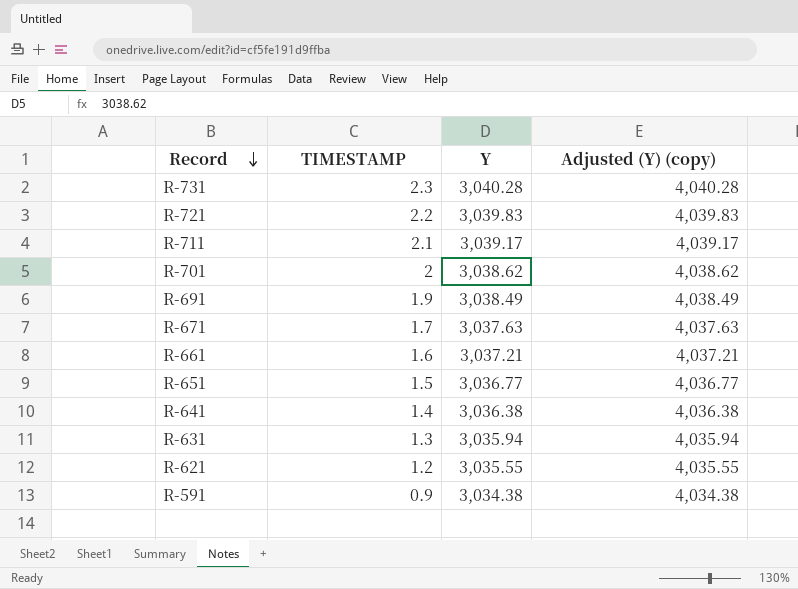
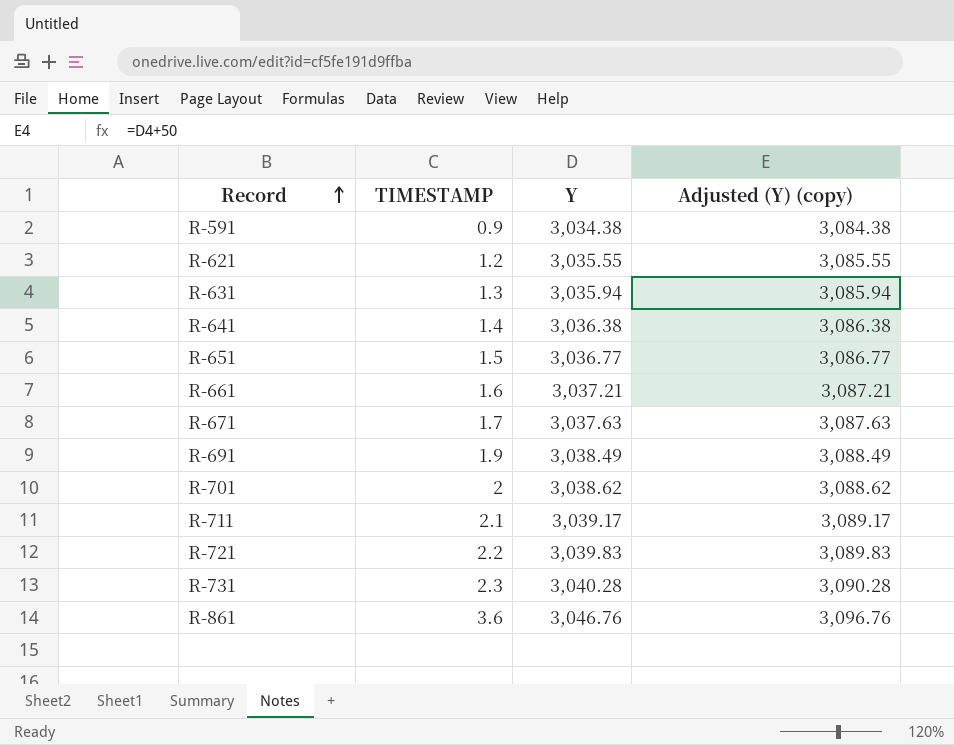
row order: Record descending -> Record ascending
column Adjusted (Y) (copy) | formula: [Y] + 1000 -> [Y] + 50
row R-861: none -> 3.6 | 3,046.76 | 3,096.76

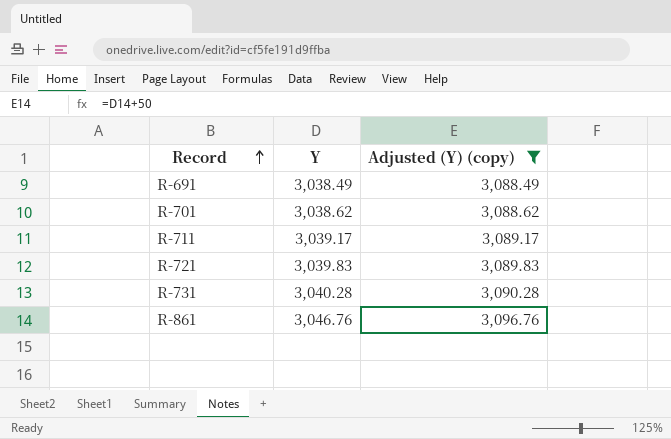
filter: none -> Adjusted (Y) (copy) >= 3,088.49
column TIMESTAMP | position: 2 -> none

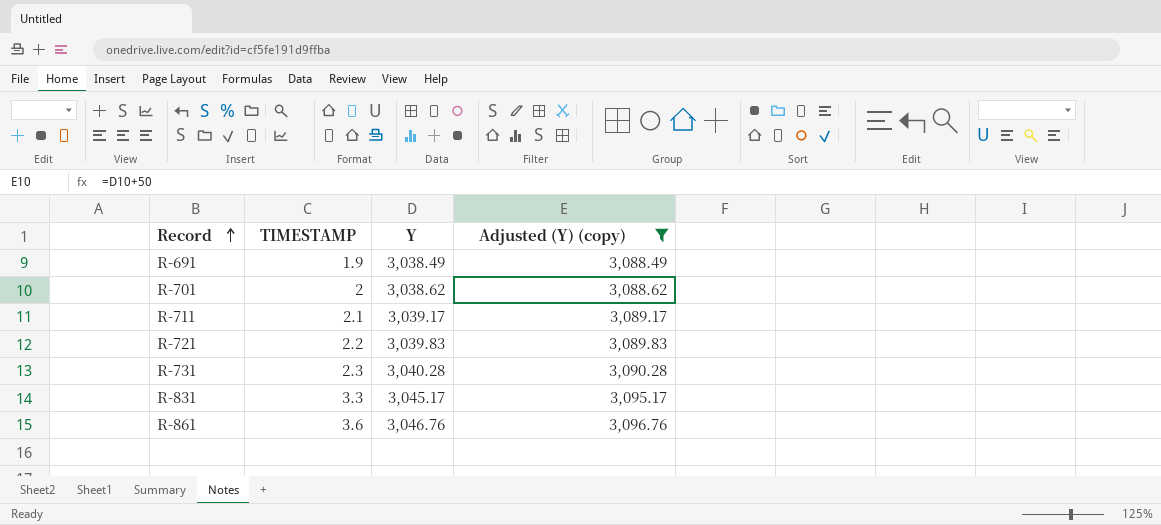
column TIMESTAMP | position: none -> 2
row R-831: none -> 3.3 | 3,045.17 | 3,095.17

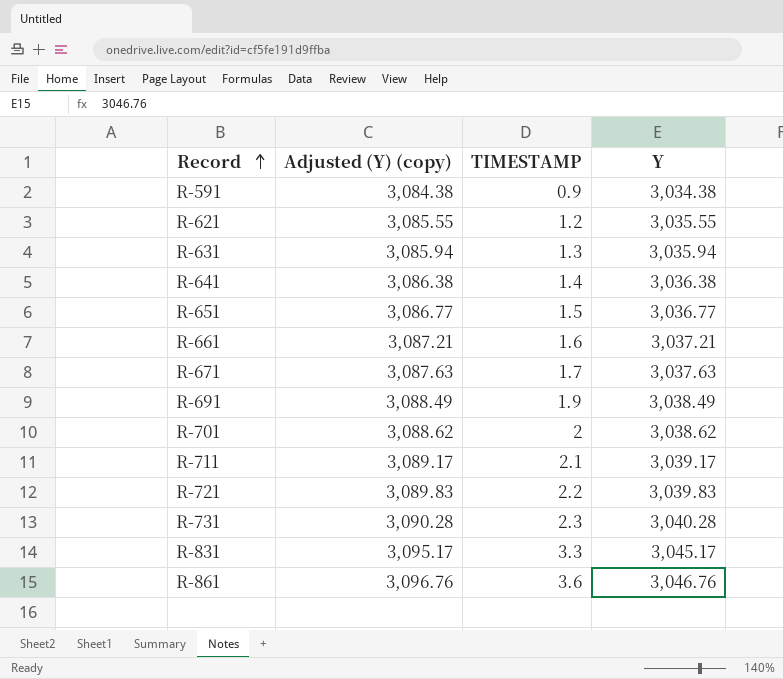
filter: Adjusted (Y) (copy) >= 3,088.49 -> none
column Adjusted (Y) (copy) | position: 4 -> 2

